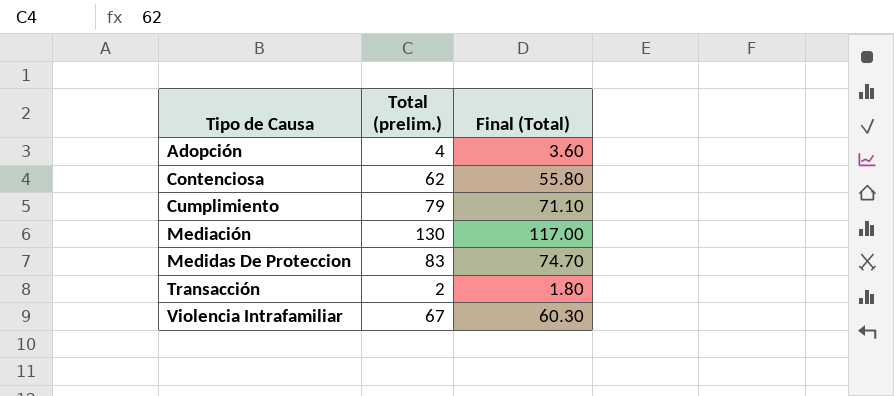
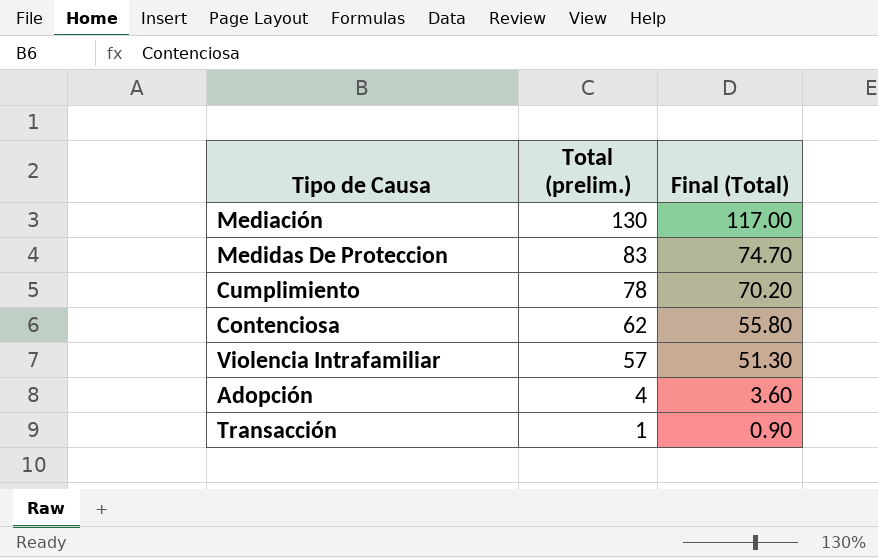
row order: Tipo de Causa ascending -> Total (prelim.) descending
Cumplimiento | Total (prelim.): 79 -> 78
Cumplimiento | Final (Total): 71.10 -> 70.20
Violencia Intrafamiliar | Total (prelim.): 67 -> 57
Violencia Intrafamiliar | Final (Total): 60.30 -> 51.30
Transacción | Total (prelim.): 2 -> 1
Transacción | Final (Total): 1.80 -> 0.90

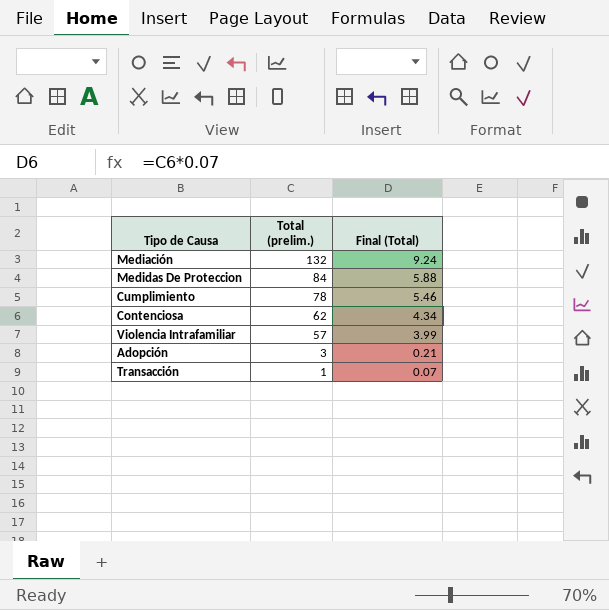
column Final (Total) | formula: [Total (prelim.)] * 0.9 -> [Total (prelim.)] * 0.07
Mediación | Total (prelim.): 130 -> 132
Medidas De Proteccion | Total (prelim.): 83 -> 84
Adopción | Total (prelim.): 4 -> 3

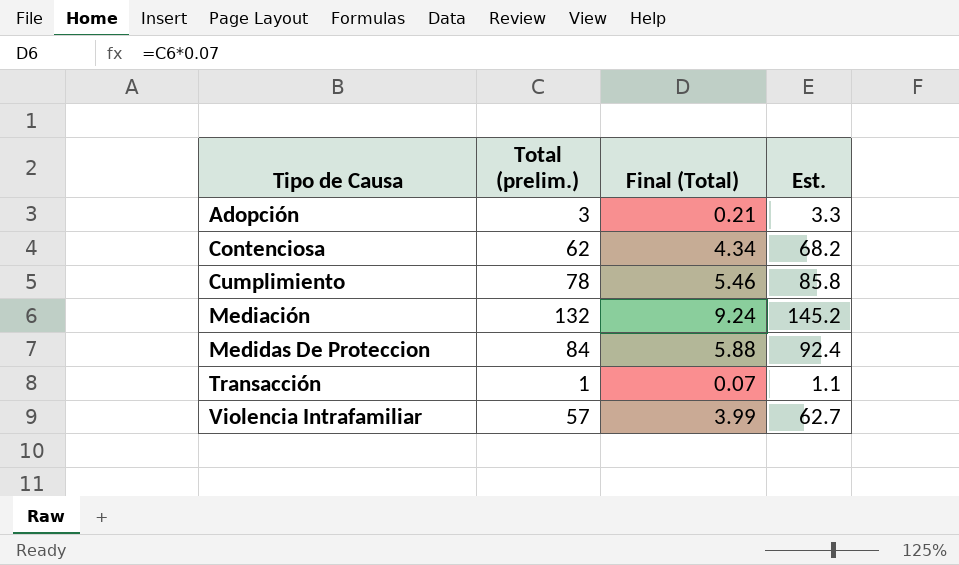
row order: Total (prelim.) descending -> Tipo de Causa ascending
column Est. | formula: none -> [Total (prelim.)] * 1.1

